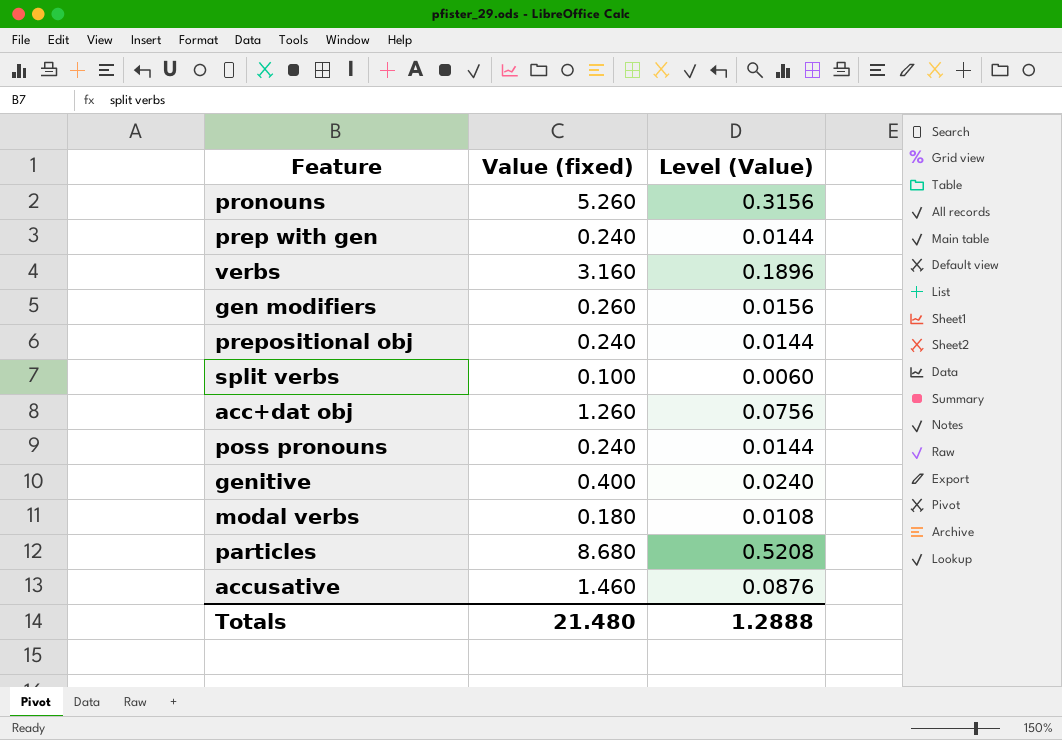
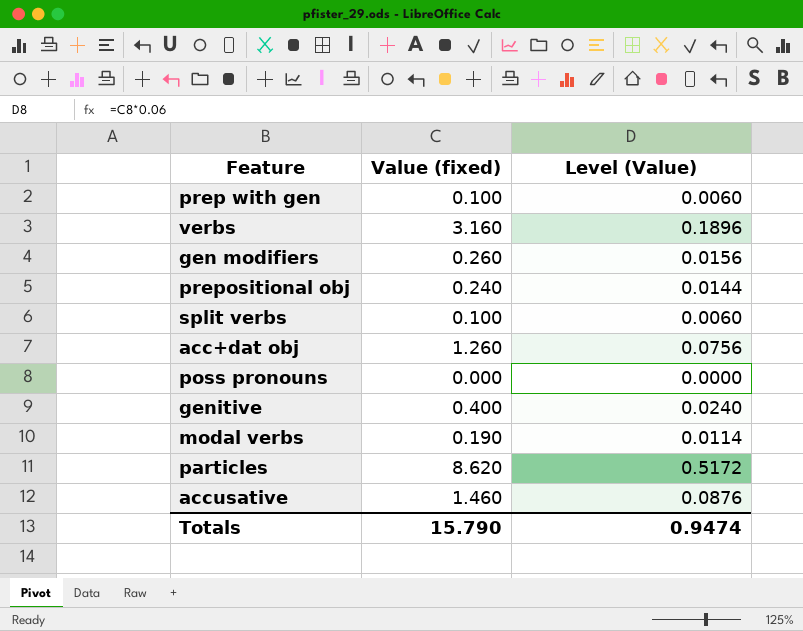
row pronouns: 5.260 | 0.3156 -> none
prep with gen | Value (fixed): 0.240 -> 0.100
prep with gen | Level (Value): 0.0144 -> 0.0060
poss pronouns | Value (fixed): 0.240 -> 0.000
poss pronouns | Level (Value): 0.0144 -> 0.0000
modal verbs | Value (fixed): 0.180 -> 0.190
modal verbs | Level (Value): 0.0108 -> 0.0114
particles | Value (fixed): 8.680 -> 8.620
particles | Level (Value): 0.5208 -> 0.5172
Totals | Value (fixed): 21.480 -> 15.790
Totals | Level (Value): 1.2888 -> 0.9474

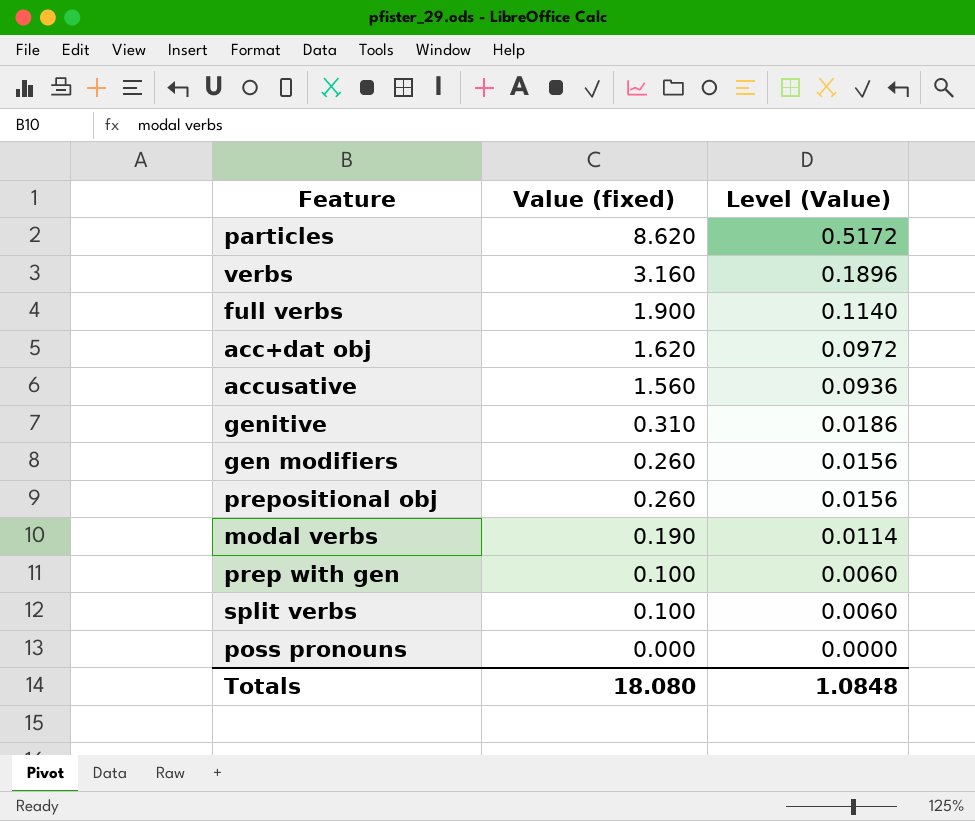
row order: none -> Value (fixed) descending
row full verbs: none -> 1.900 | 0.1140
acc+dat obj | Value (fixed): 1.260 -> 1.620
acc+dat obj | Level (Value): 0.0756 -> 0.0972
accusative | Value (fixed): 1.460 -> 1.560
accusative | Level (Value): 0.0876 -> 0.0936
genitive | Value (fixed): 0.400 -> 0.310
genitive | Level (Value): 0.0240 -> 0.0186
prepositional obj | Value (fixed): 0.240 -> 0.260
prepositional obj | Level (Value): 0.0144 -> 0.0156
Totals | Value (fixed): 15.790 -> 18.080
Totals | Level (Value): 0.9474 -> 1.0848

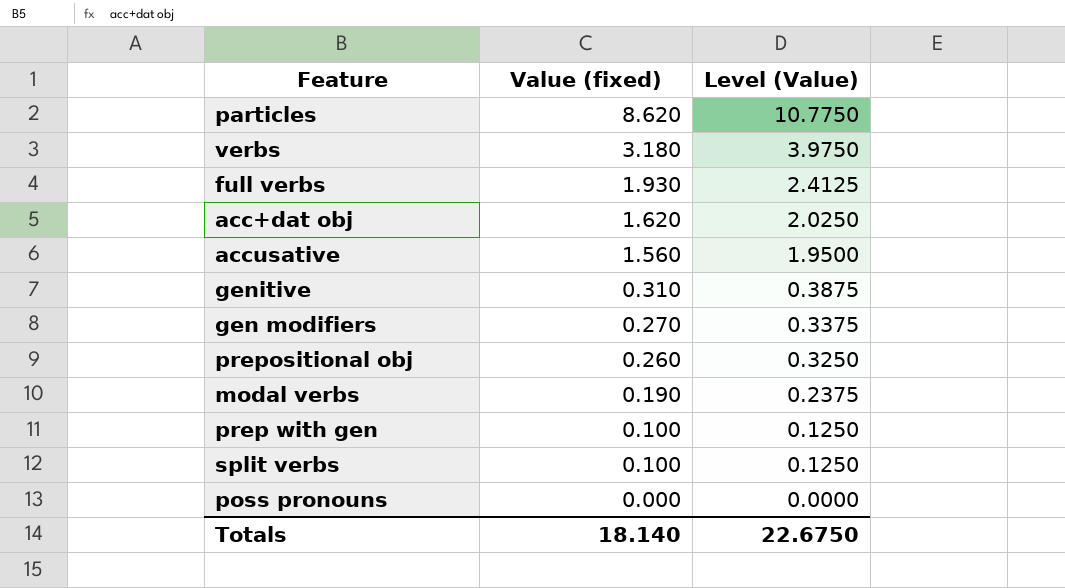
column Level (Value) | formula: [Value (fixed)] * 0.06 -> [Value (fixed)] * 1.25
verbs | Value (fixed): 3.160 -> 3.180
full verbs | Value (fixed): 1.900 -> 1.930
gen modifiers | Value (fixed): 0.260 -> 0.270
Totals | Value (fixed): 18.080 -> 18.140
Totals | Level (Value): 1.0848 -> 22.6750

